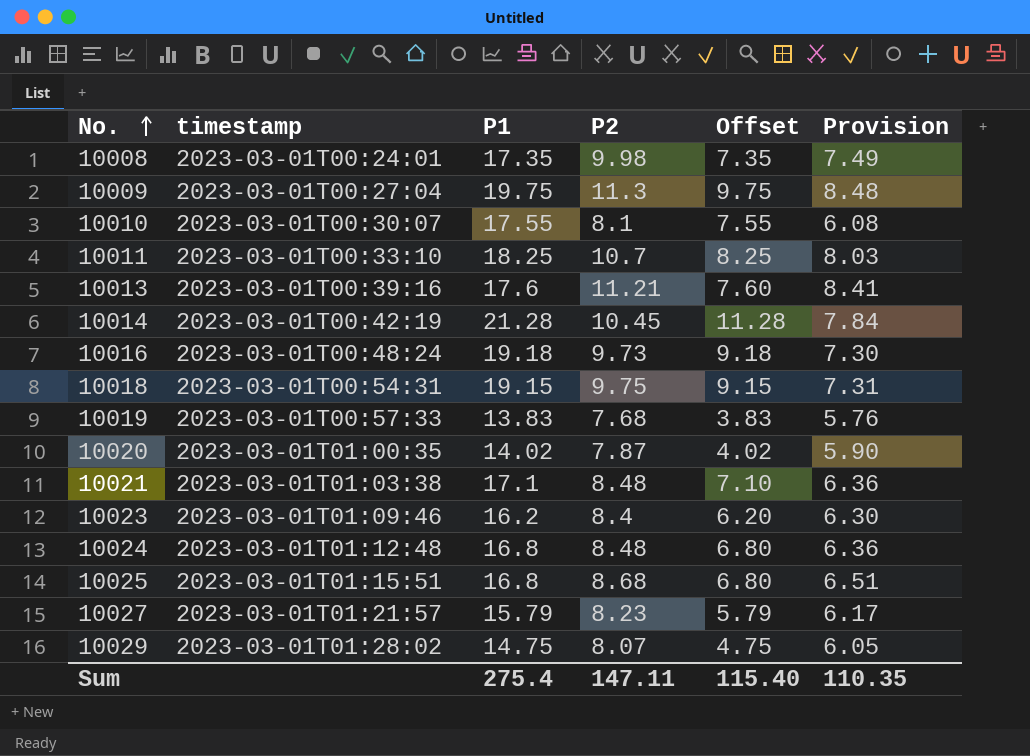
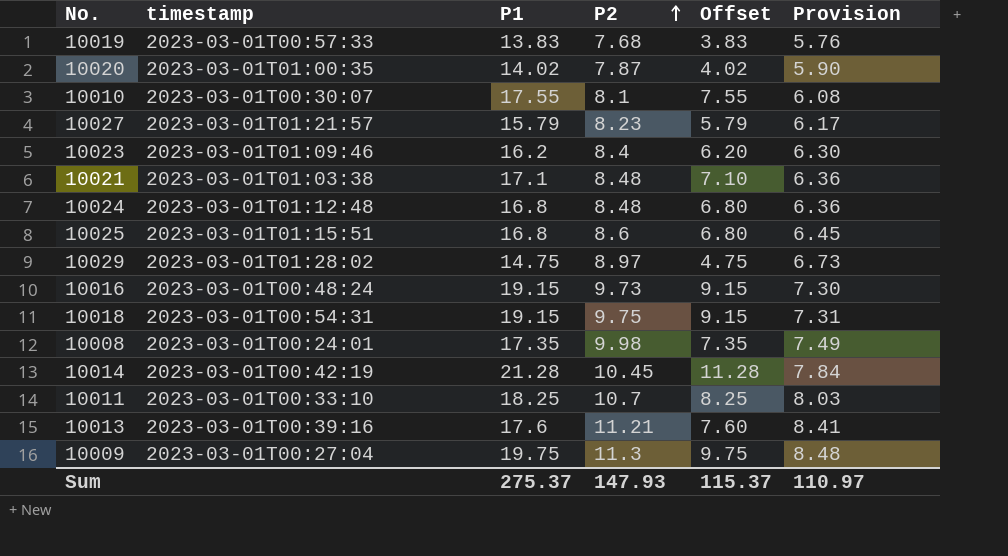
row order: No. ascending -> P2 ascending
10025 | P2: 8.68 -> 8.6
10025 | Provision: 6.51 -> 6.45
10029 | P2: 8.07 -> 8.97
10029 | Provision: 6.05 -> 6.73
10016 | P1: 19.18 -> 19.15
10016 | Offset: 9.18 -> 9.15
Sum | P1: 275.4 -> 275.37
Sum | P2: 147.11 -> 147.93
Sum | Offset: 115.40 -> 115.37
Sum | Provision: 110.35 -> 110.97

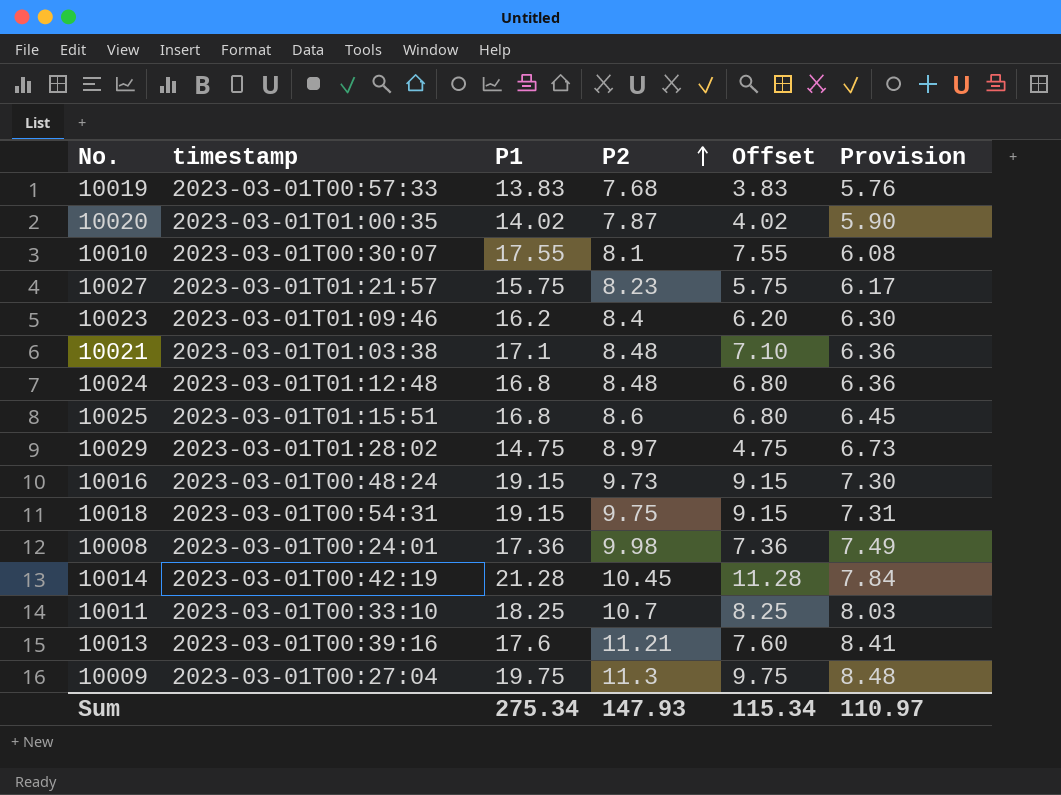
10027 | P1: 15.79 -> 15.75
10027 | Offset: 5.79 -> 5.75
10008 | P1: 17.35 -> 17.36
10008 | Offset: 7.35 -> 7.36
Sum | P1: 275.37 -> 275.34
Sum | Offset: 115.37 -> 115.34

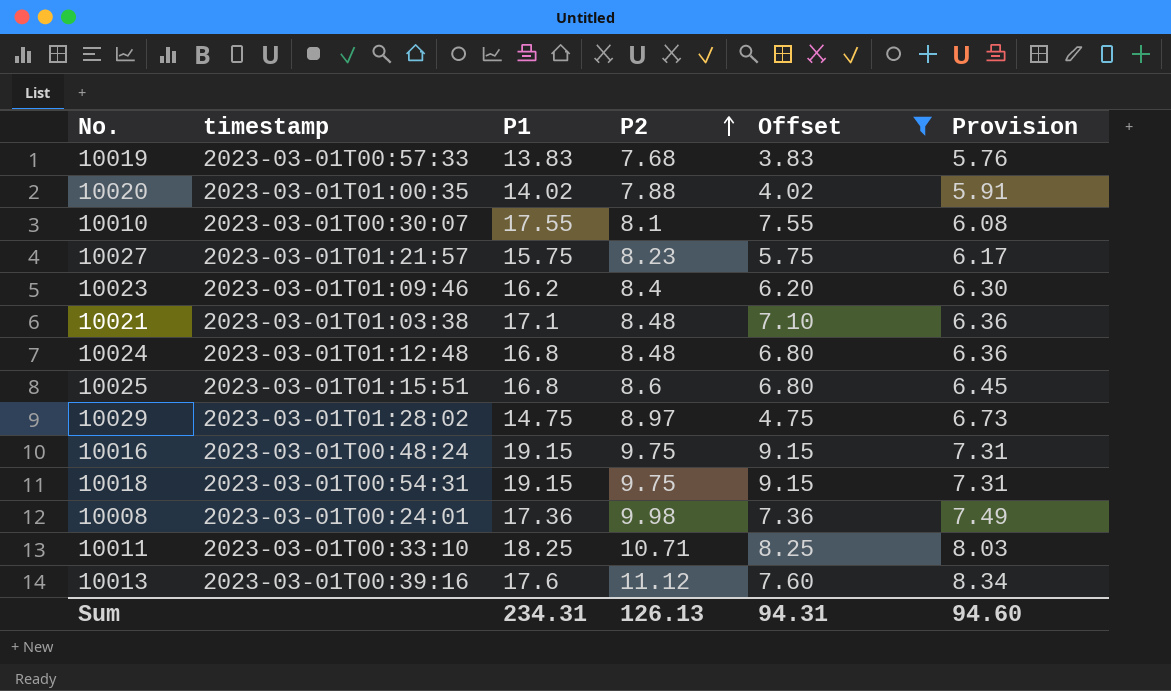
filter: none -> Offset <= 9.15
10020 | P2: 7.87 -> 7.88
10020 | Provision: 5.90 -> 5.91
10016 | P2: 9.73 -> 9.75
10016 | Provision: 7.30 -> 7.31
10011 | P2: 10.7 -> 10.71
10013 | P2: 11.21 -> 11.12
10013 | Provision: 8.41 -> 8.34
Sum | P1: 275.34 -> 234.31
Sum | P2: 147.93 -> 126.13
Sum | Offset: 115.34 -> 94.31
Sum | Provision: 110.97 -> 94.60

